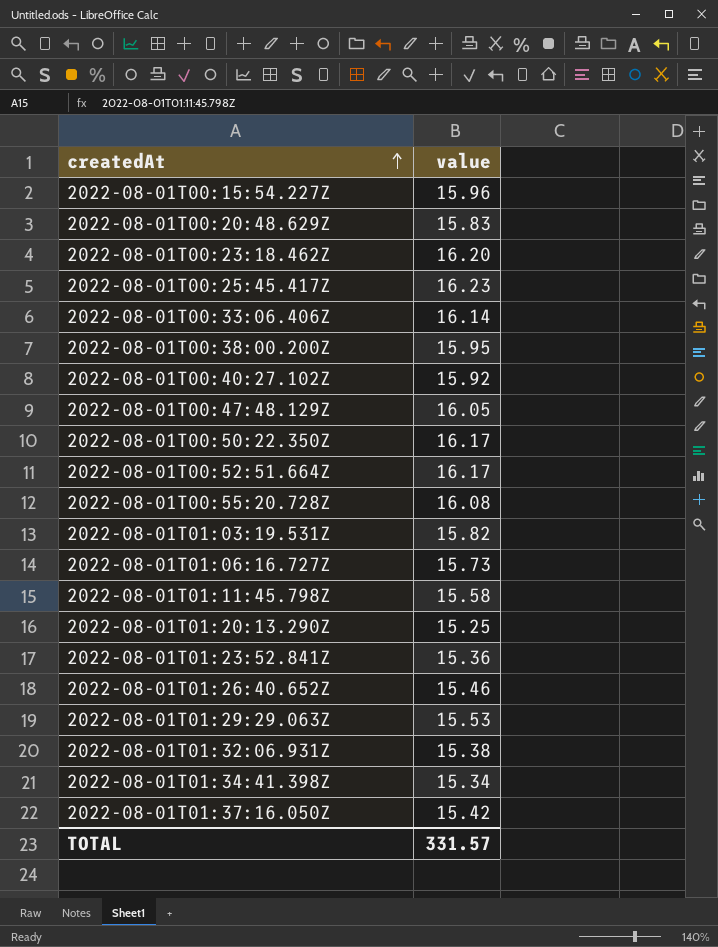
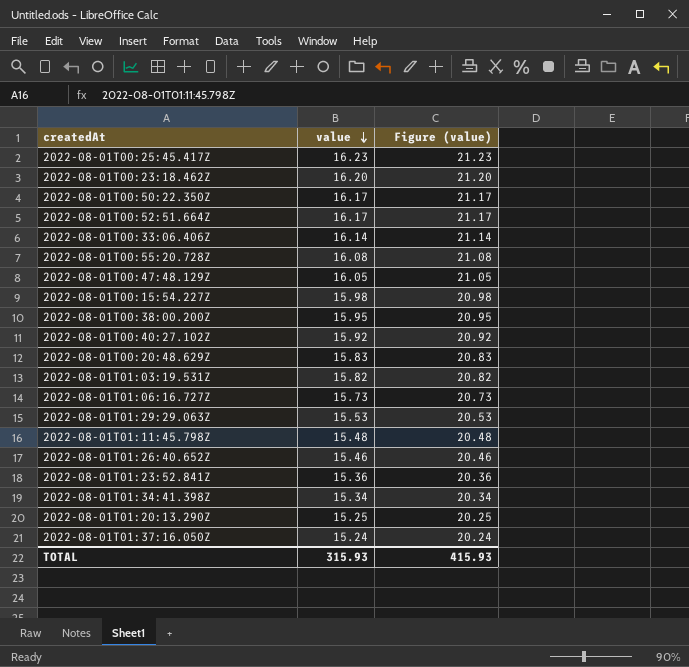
row order: createdAt ascending -> value descending
column Figure (value) | formula: none -> [value] + 5
row 2022-08-01T01:32:06.931Z: 15.38 -> none
2022-08-01T00:15:54.227Z | value: 15.96 -> 15.98
2022-08-01T01:11:45.798Z | value: 15.58 -> 15.48
2022-08-01T01:37:16.050Z | value: 15.42 -> 15.24
TOTAL | value: 331.57 -> 315.93

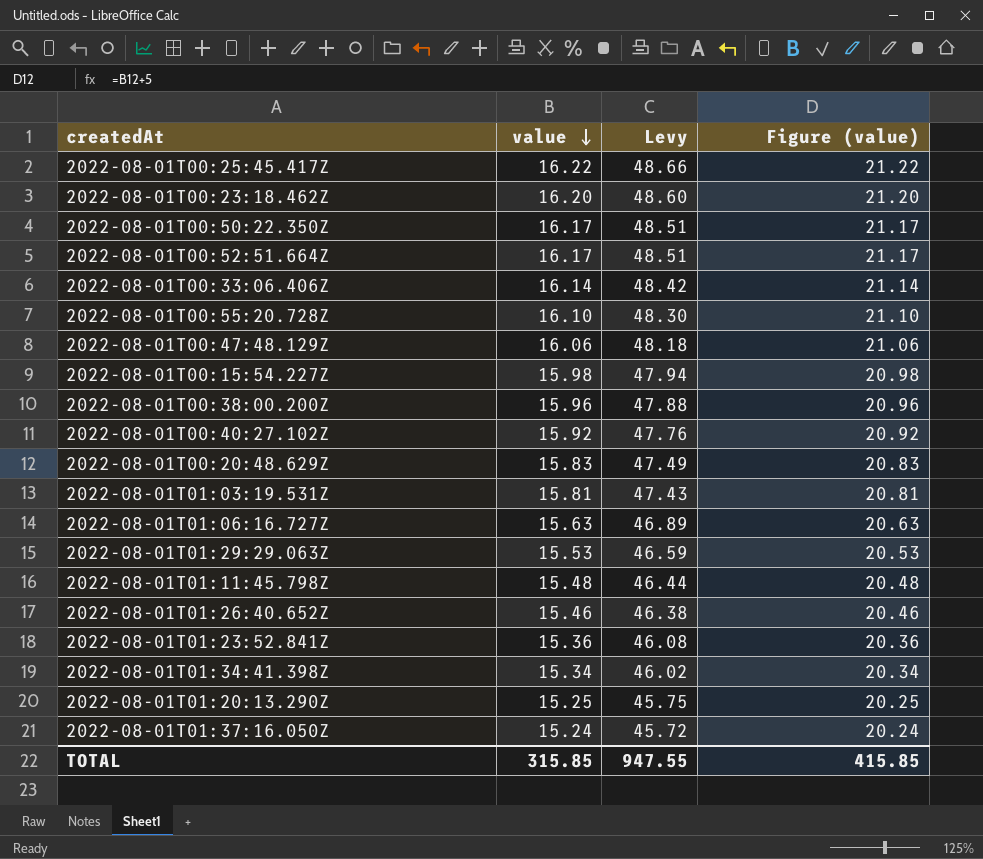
column Levy | formula: none -> [value] * 3
2022-08-01T00:25:45.417Z | value: 16.23 -> 16.22
2022-08-01T00:25:45.417Z | Figure (value): 21.23 -> 21.22
2022-08-01T00:55:20.728Z | value: 16.08 -> 16.10
2022-08-01T00:55:20.728Z | Figure (value): 21.08 -> 21.10
2022-08-01T00:47:48.129Z | value: 16.05 -> 16.06
2022-08-01T00:47:48.129Z | Figure (value): 21.05 -> 21.06
2022-08-01T00:38:00.200Z | value: 15.95 -> 15.96
2022-08-01T00:38:00.200Z | Figure (value): 20.95 -> 20.96
2022-08-01T01:03:19.531Z | value: 15.82 -> 15.81
2022-08-01T01:03:19.531Z | Figure (value): 20.82 -> 20.81
2022-08-01T01:06:16.727Z | value: 15.73 -> 15.63
2022-08-01T01:06:16.727Z | Figure (value): 20.73 -> 20.63
TOTAL | value: 315.93 -> 315.85
TOTAL | Figure (value): 415.93 -> 415.85

